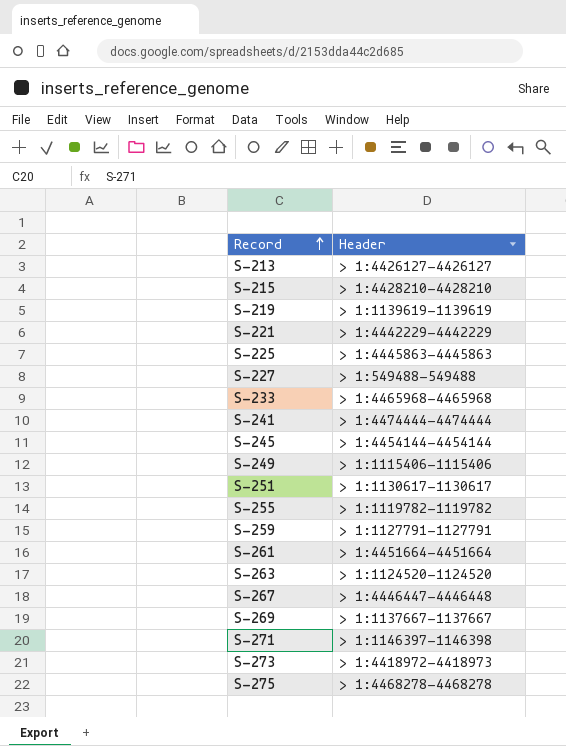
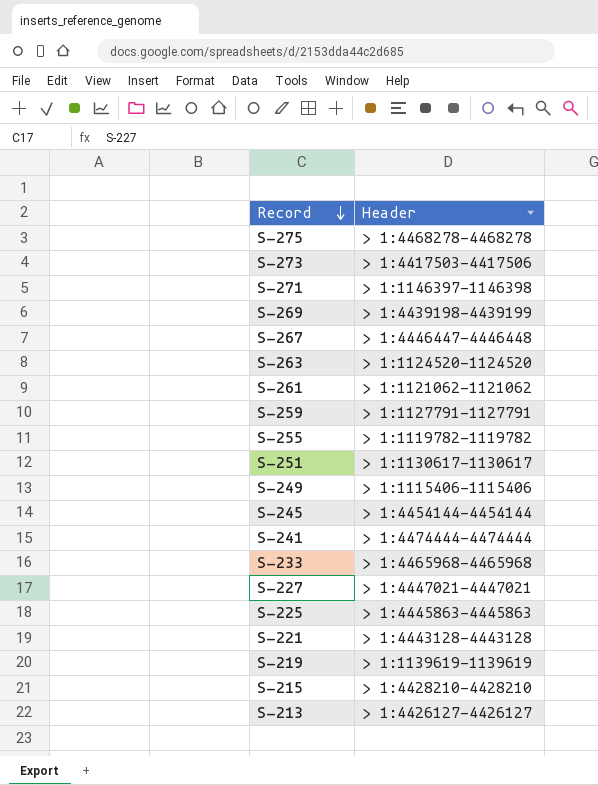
row order: Record ascending -> Record descending
S-273 | Header: > 1:4418972-4418973 -> > 1:4417503-4417506
S-269 | Header: > 1:1137667-1137667 -> > 1:4439198-4439199
S-261 | Header: > 1:4451664-4451664 -> > 1:1121062-1121062
S-227 | Header: > 1:549488-549488 -> > 1:4447021-4447021
S-221 | Header: > 1:4442229-4442229 -> > 1:4443128-4443128

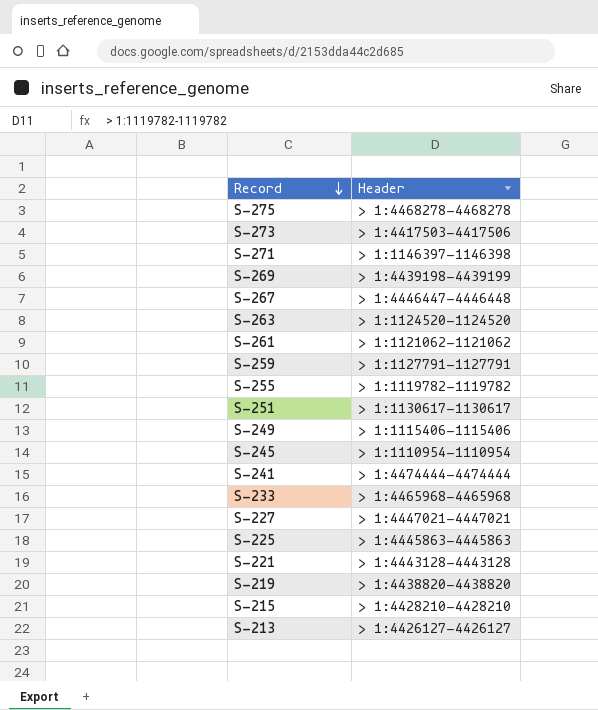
S-245 | Header: > 1:4454144-4454144 -> > 1:1110954-1110954
S-219 | Header: > 1:1139619-1139619 -> > 1:4438820-4438820

